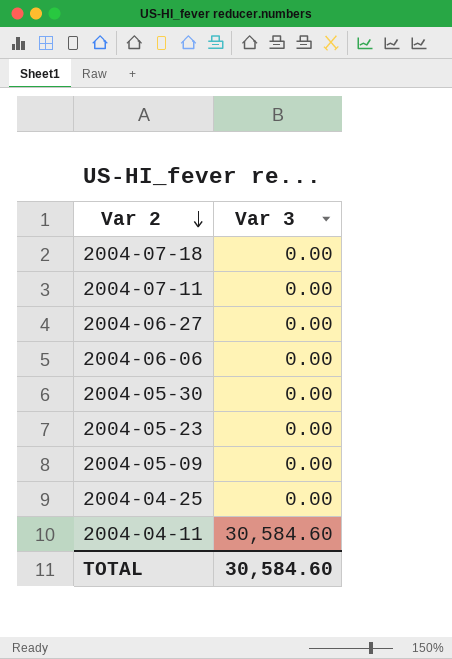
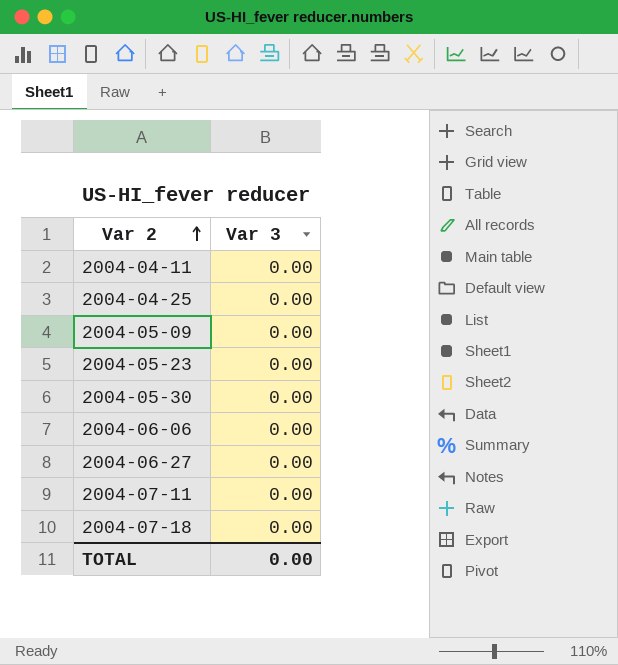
row order: Var 2 descending -> Var 2 ascending
2004-04-11 | Var 3: 30,584.60 -> 0.00
TOTAL | Var 3: 30,584.60 -> 0.00

